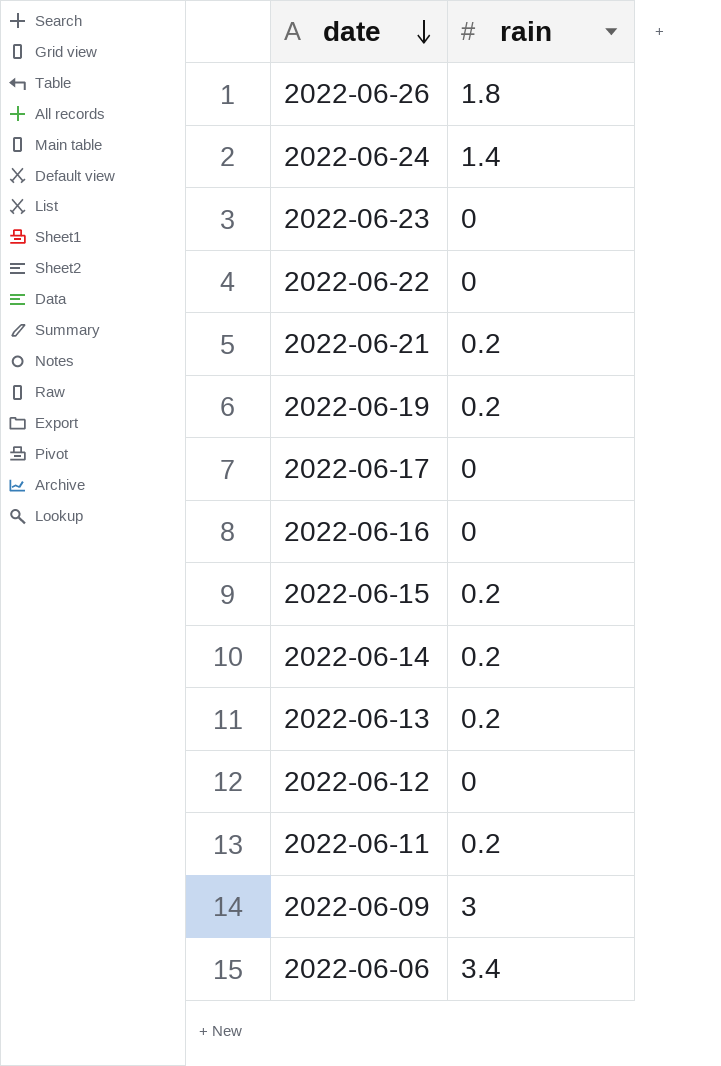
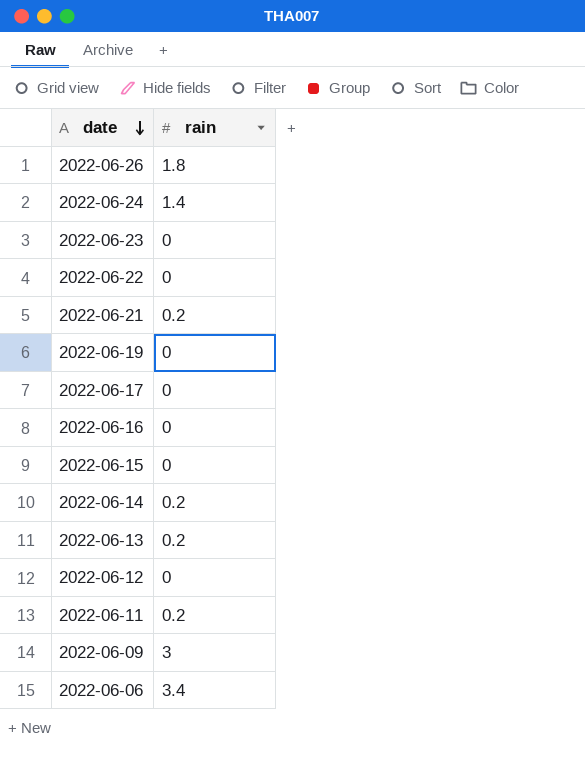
2022-06-19 | rain: 0.2 -> 0
2022-06-15 | rain: 0.2 -> 0

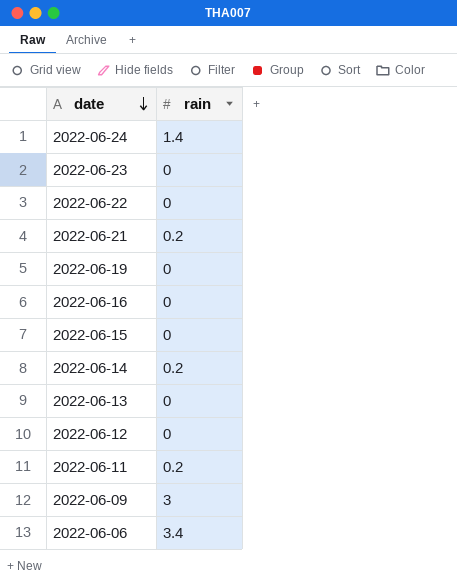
row 2022-06-26: 1.8 -> none
row 2022-06-17: 0 -> none
2022-06-13 | rain: 0.2 -> 0

